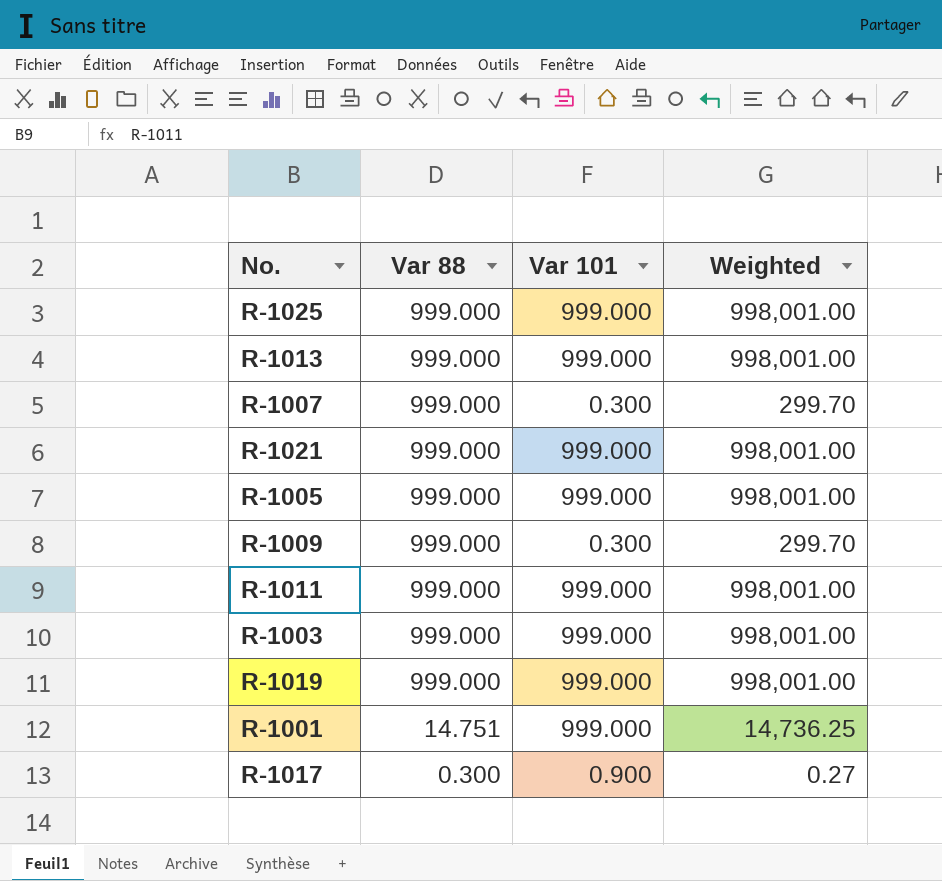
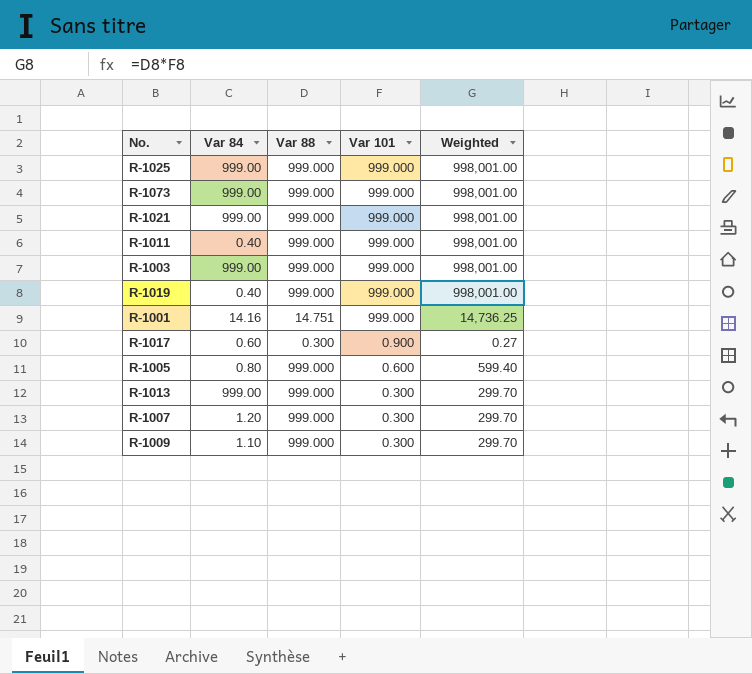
row order: Var 88 descending -> Var 101 descending
column Var 84 | position: none -> 2
row R-1073: none -> 999.00 | 999.000 | 999.000 | 998,001.00
R-1005 | Var 101: 999.000 -> 0.600
R-1005 | Weighted: 998,001.00 -> 599.40
R-1013 | Var 101: 999.000 -> 0.300
R-1013 | Weighted: 998,001.00 -> 299.70

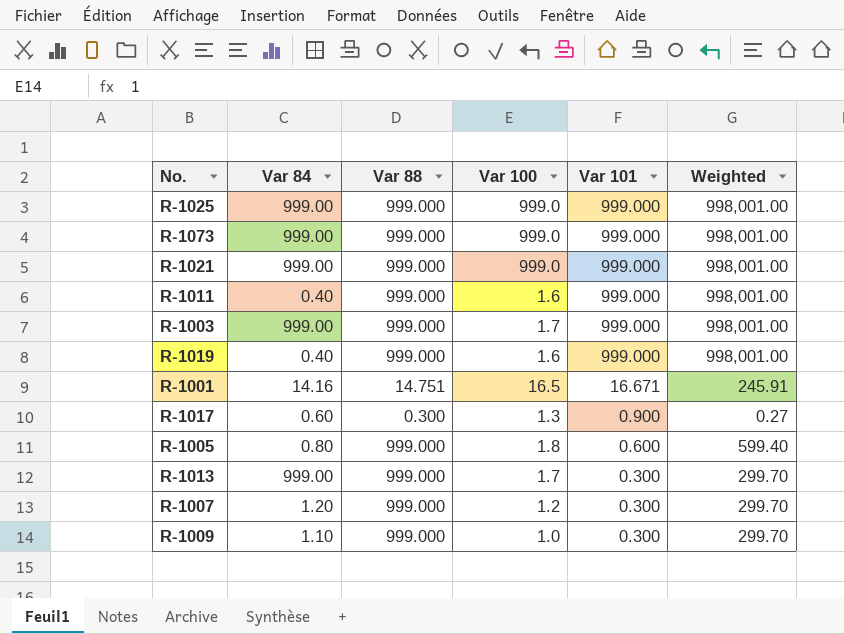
column Var 100 | position: none -> 4
R-1001 | Var 101: 999.000 -> 16.671
R-1001 | Weighted: 14,736.25 -> 245.91

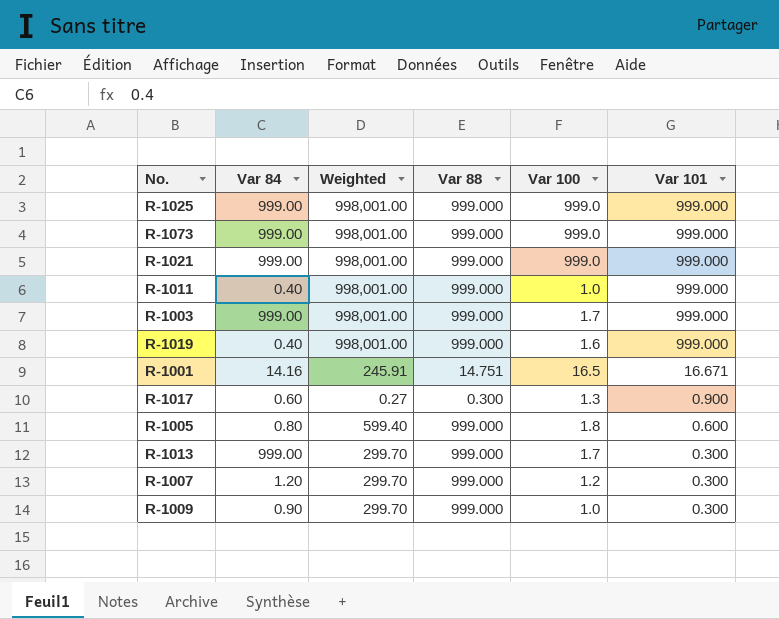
column Weighted | position: 6 -> 3
R-1011 | Var 100: 1.6 -> 1.0
R-1009 | Var 84: 1.10 -> 0.90

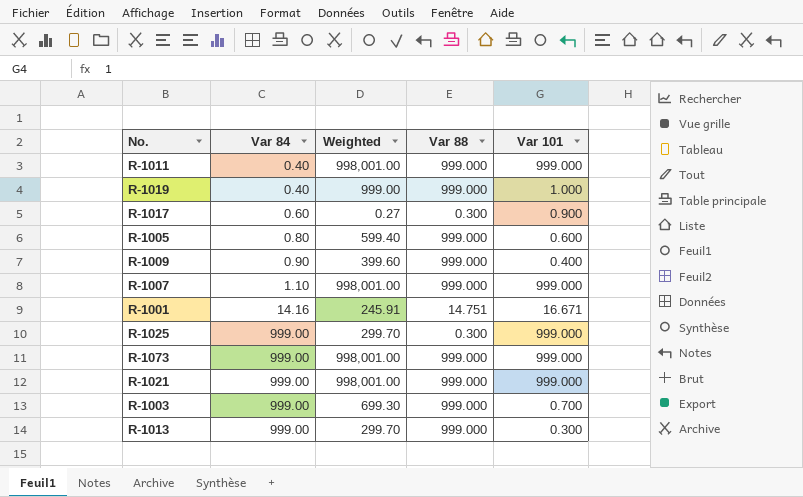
row order: Var 101 descending -> Var 84 ascending
column Var 100 | position: 5 -> none
R-1019 | Weighted: 998,001.00 -> 999.00
R-1019 | Var 101: 999.000 -> 1.000
R-1009 | Weighted: 299.70 -> 399.60
R-1009 | Var 101: 0.300 -> 0.400
R-1007 | Var 84: 1.20 -> 1.10
R-1007 | Weighted: 299.70 -> 998,001.00
R-1007 | Var 101: 0.300 -> 999.000
R-1025 | Weighted: 998,001.00 -> 299.70
R-1025 | Var 88: 999.000 -> 0.300
R-1003 | Weighted: 998,001.00 -> 699.30
R-1003 | Var 101: 999.000 -> 0.700

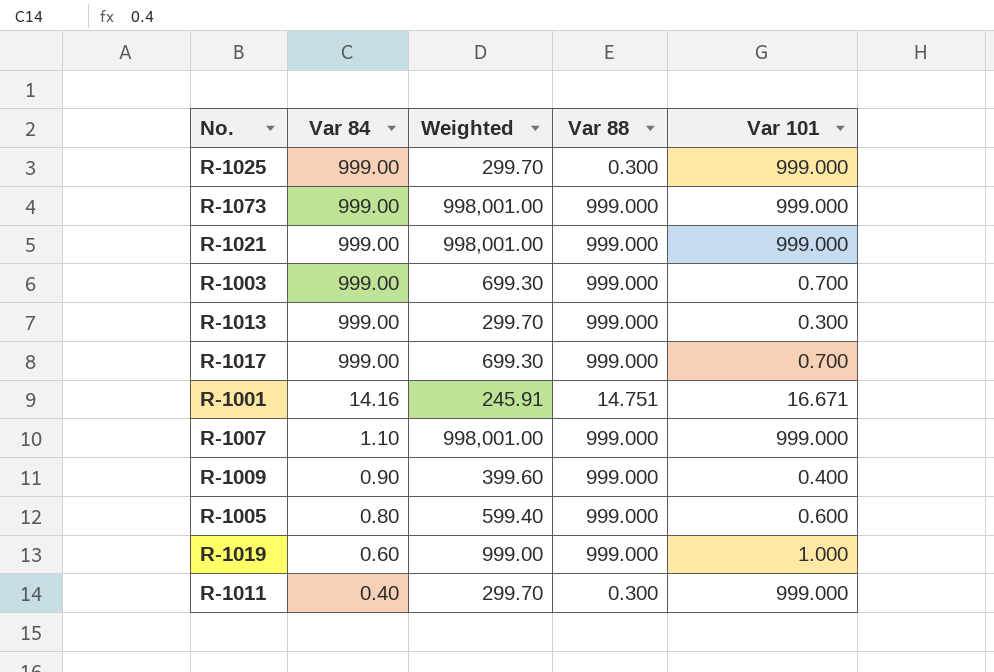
row order: Var 84 ascending -> Var 84 descending
R-1017 | Var 84: 0.60 -> 999.00
R-1017 | Weighted: 0.27 -> 699.30
R-1017 | Var 88: 0.300 -> 999.000
R-1017 | Var 101: 0.900 -> 0.700
R-1019 | Var 84: 0.40 -> 0.60
R-1011 | Weighted: 998,001.00 -> 299.70
R-1011 | Var 88: 999.000 -> 0.300

